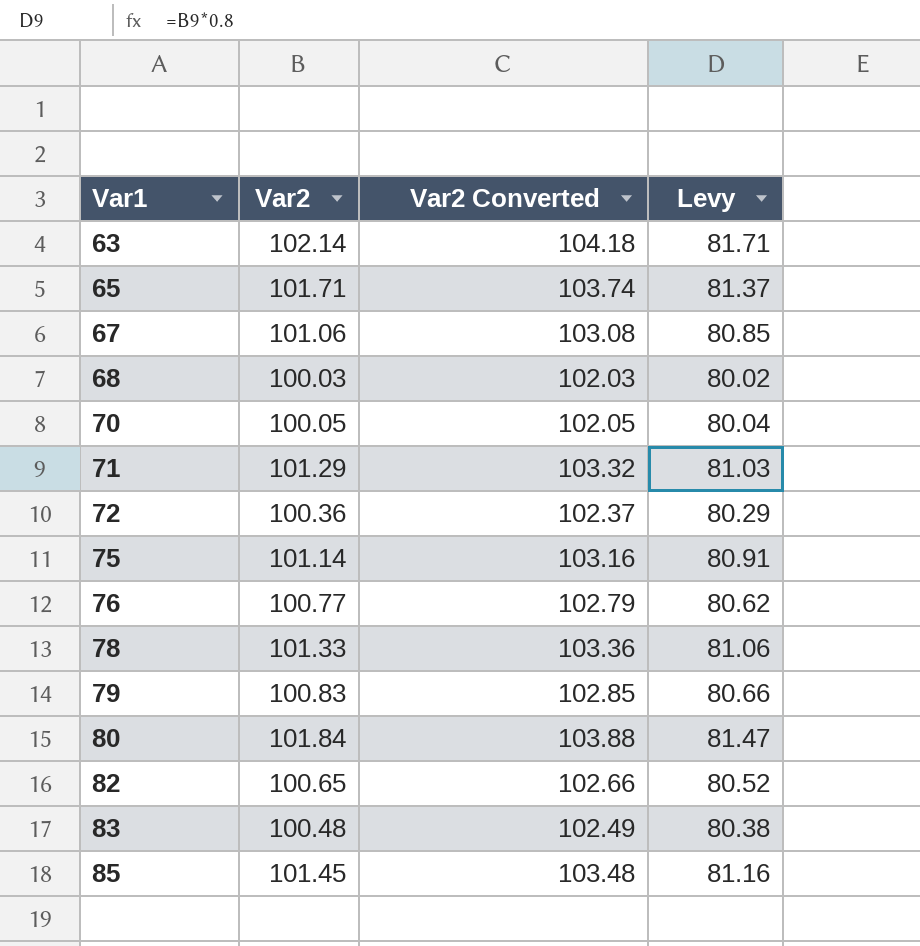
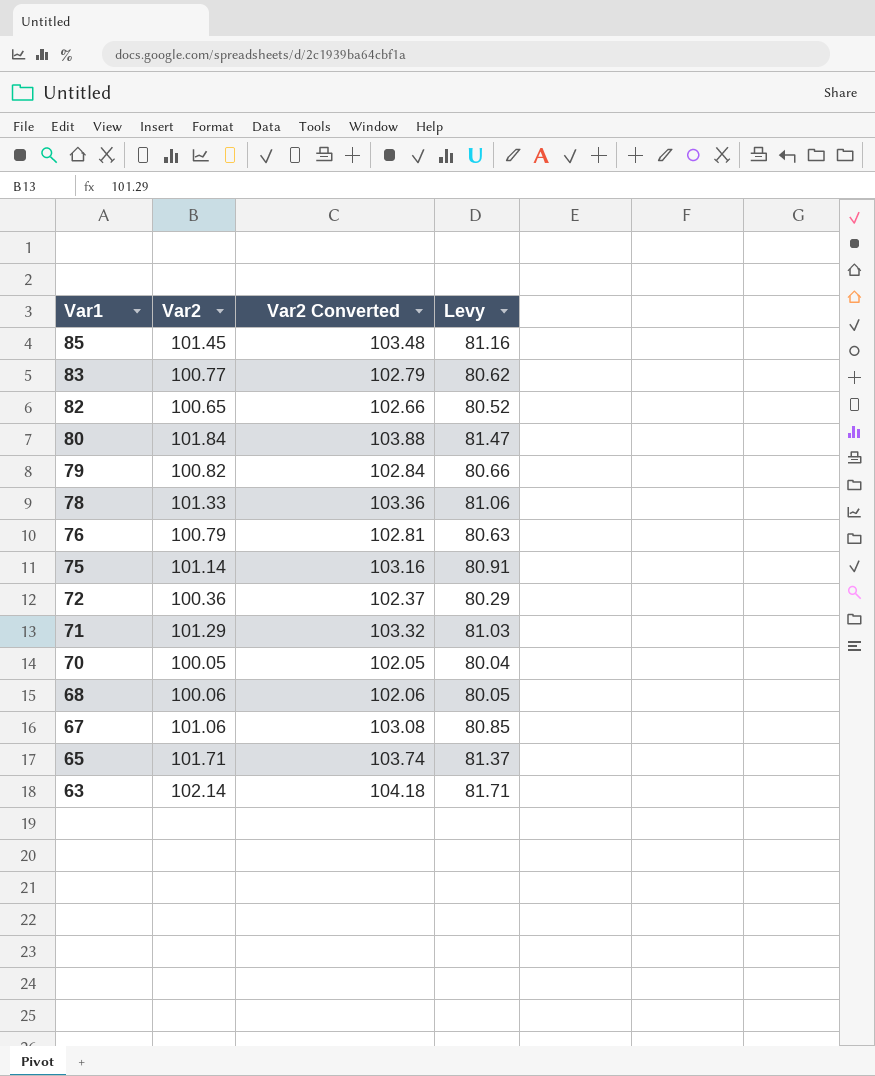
row order: Var1 ascending -> Var1 descending
83 | Var2: 100.48 -> 100.77
83 | Var2 Converted: 102.49 -> 102.79
83 | Levy: 80.38 -> 80.62
79 | Var2: 100.83 -> 100.82
79 | Var2 Converted: 102.85 -> 102.84
76 | Var2: 100.77 -> 100.79
76 | Var2 Converted: 102.79 -> 102.81
76 | Levy: 80.62 -> 80.63
68 | Var2: 100.03 -> 100.06
68 | Var2 Converted: 102.03 -> 102.06
68 | Levy: 80.02 -> 80.05

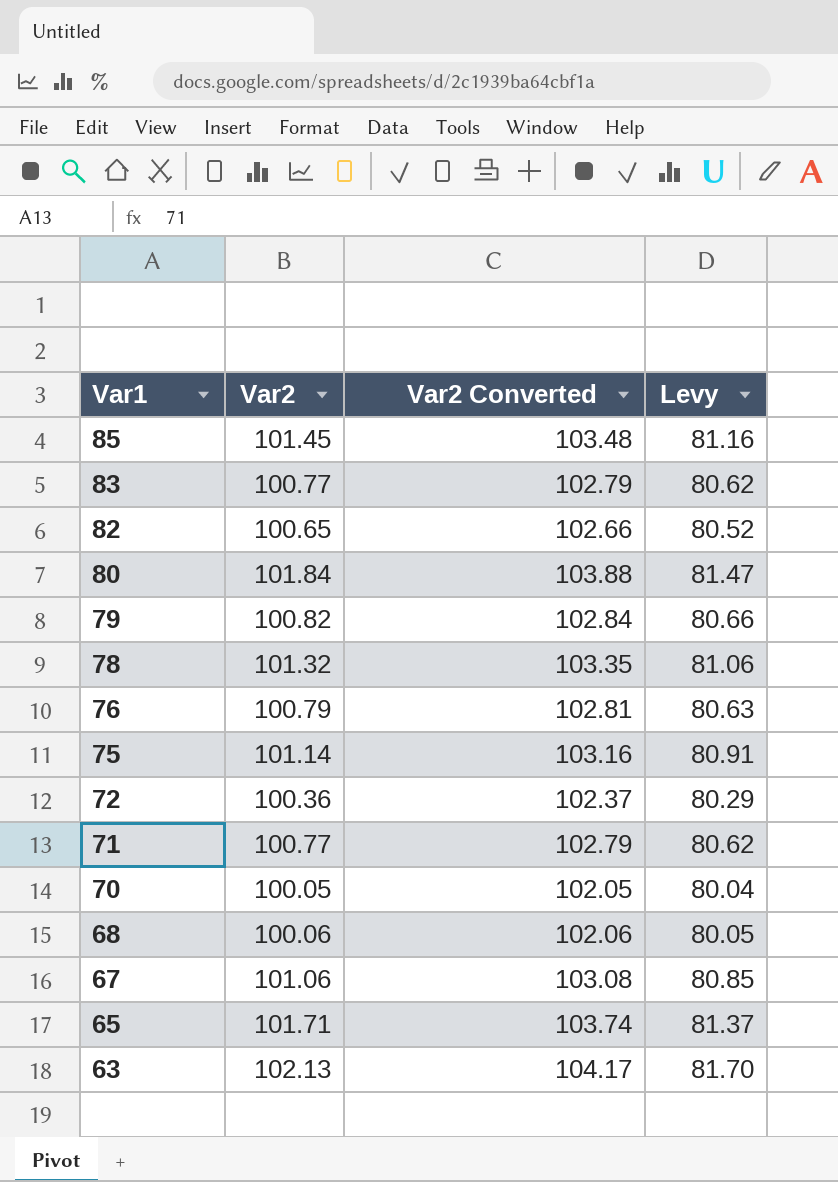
78 | Var2: 101.33 -> 101.32
78 | Var2 Converted: 103.36 -> 103.35
71 | Var2: 101.29 -> 100.77
71 | Var2 Converted: 103.32 -> 102.79
71 | Levy: 81.03 -> 80.62
63 | Var2: 102.14 -> 102.13
63 | Var2 Converted: 104.18 -> 104.17
63 | Levy: 81.71 -> 81.70

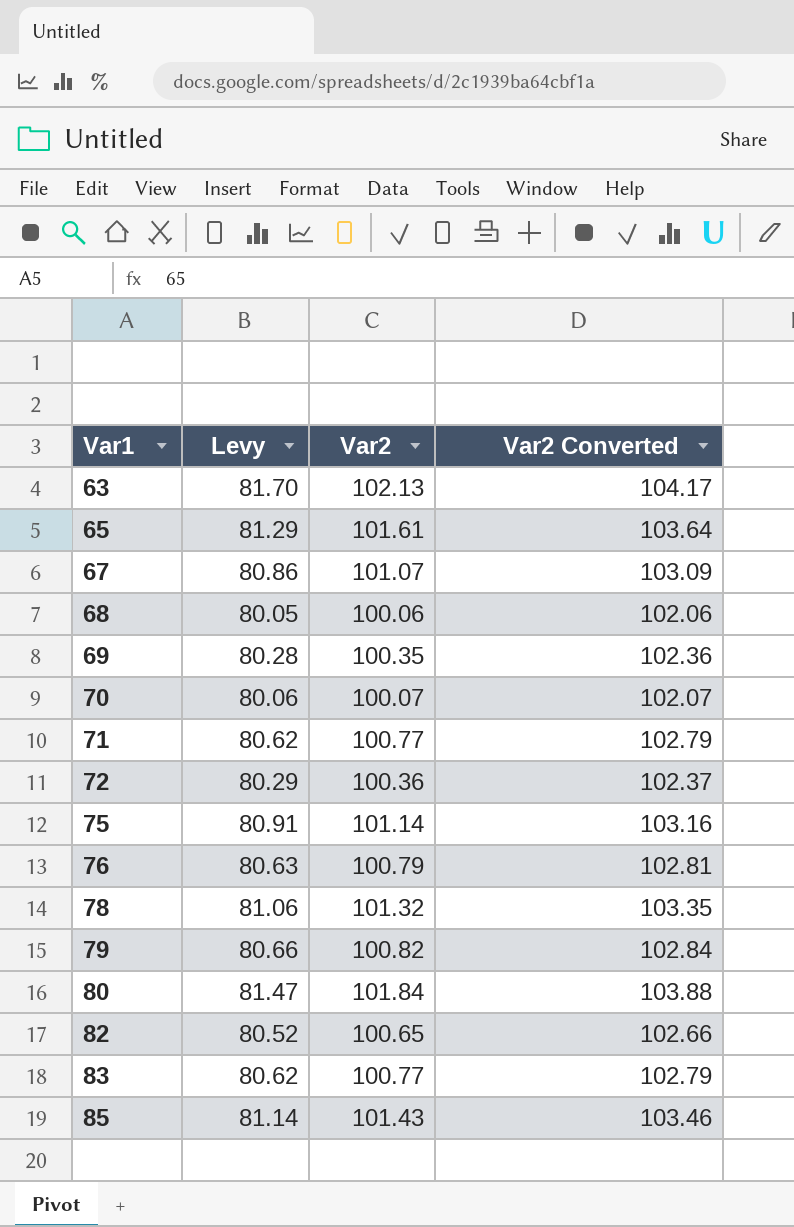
row order: Var1 descending -> Var1 ascending
column Levy | position: 4 -> 2
65 | Levy: 81.37 -> 81.29
65 | Var2: 101.71 -> 101.61
65 | Var2 Converted: 103.74 -> 103.64
67 | Levy: 80.85 -> 80.86
67 | Var2: 101.06 -> 101.07
67 | Var2 Converted: 103.08 -> 103.09
row 69: none -> 80.28 | 100.35 | 102.36
70 | Levy: 80.04 -> 80.06
70 | Var2: 100.05 -> 100.07
70 | Var2 Converted: 102.05 -> 102.07
85 | Levy: 81.16 -> 81.14
85 | Var2: 101.45 -> 101.43
85 | Var2 Converted: 103.48 -> 103.46

